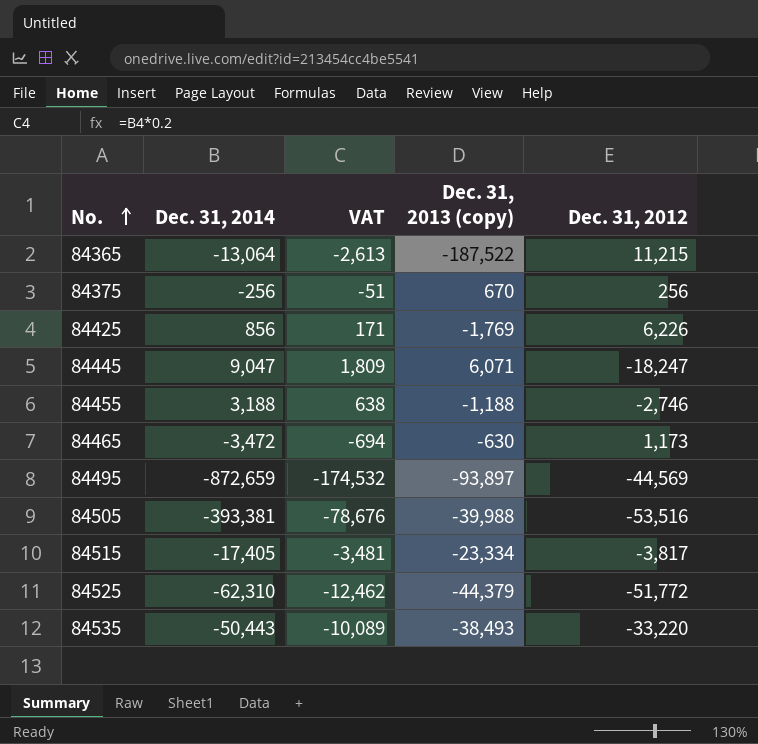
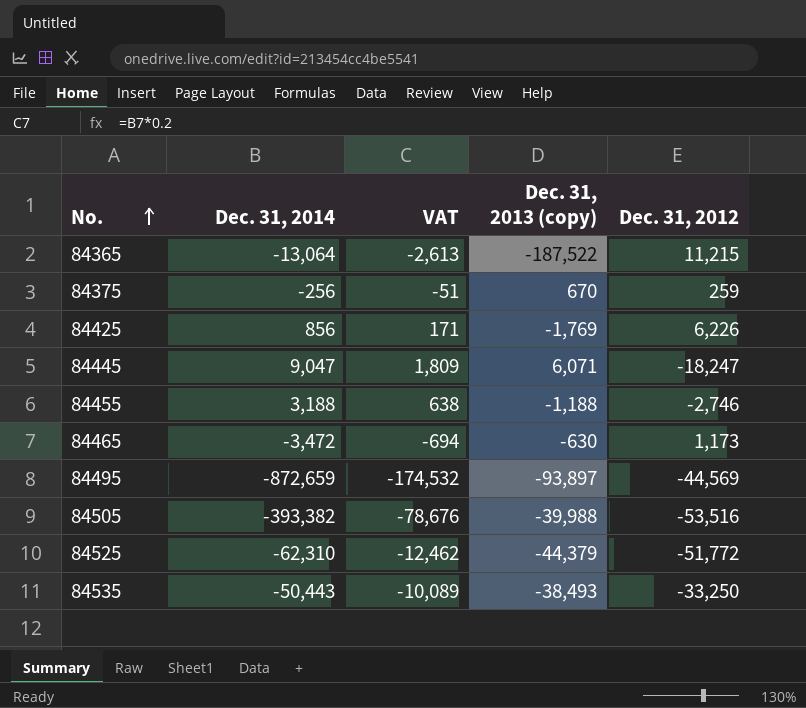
row 84515: -17,405 | -3,481 | -23,334 | -3,817 -> none
84375 | Dec. 31, 2012: 256 -> 259
84505 | Dec. 31, 2014: -393,381 -> -393,382
84535 | Dec. 31, 2012: -33,220 -> -33,250

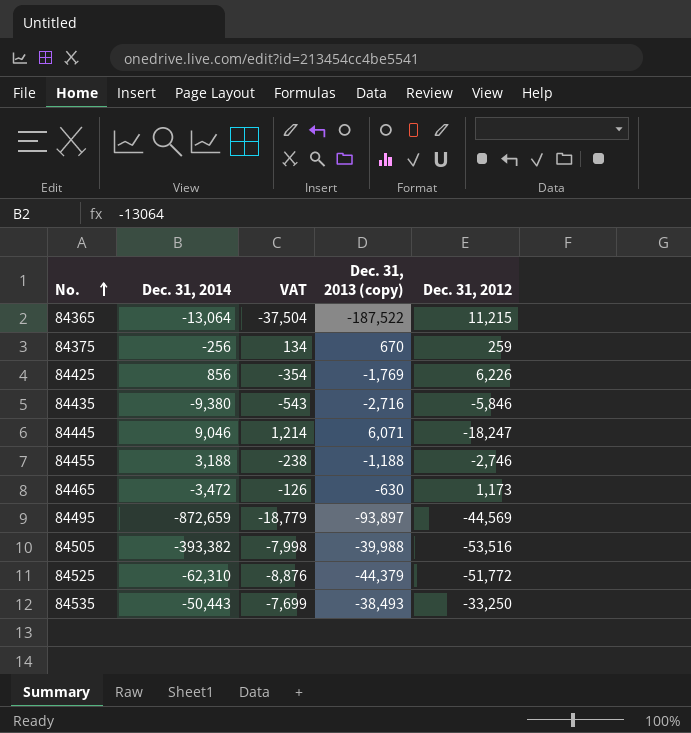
column VAT | formula: [Dec. 31, 2014] * 0.2 -> [Dec. 31, 2013 (copy)] * 0.2
row 84435: none -> -9,380 | -543 | -2,716 | -5,846
84445 | Dec. 31, 2014: 9,047 -> 9,046

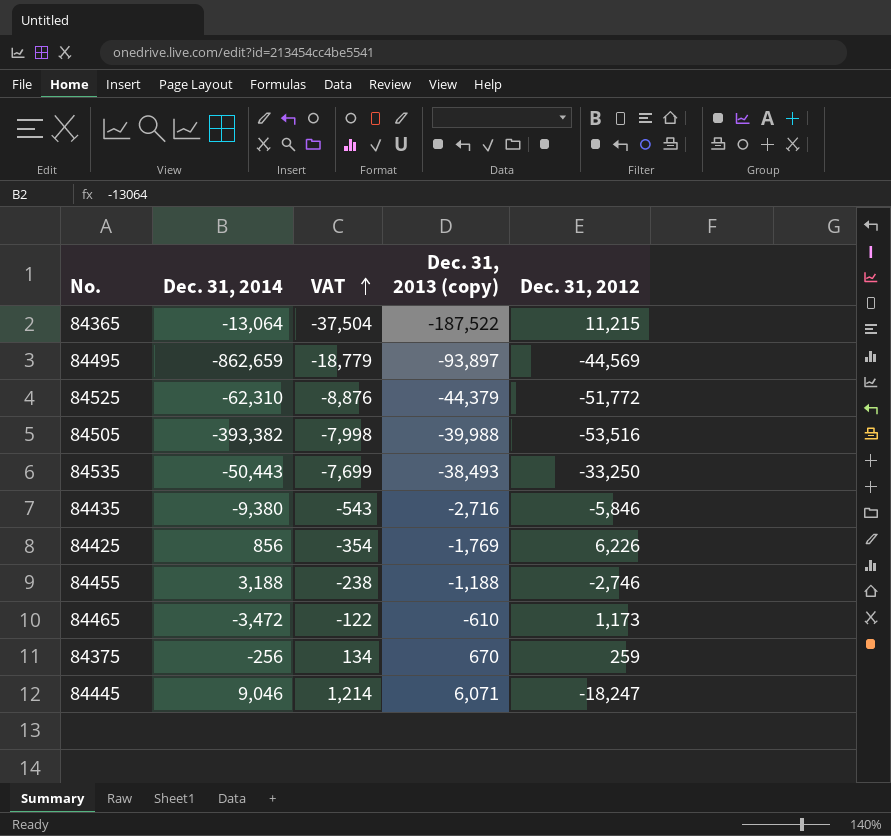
row order: No. ascending -> VAT ascending
84495 | Dec. 31, 2014: -872,659 -> -862,659
84465 | VAT: -126 -> -122
84465 | Dec. 31, 2013 (copy): -630 -> -610

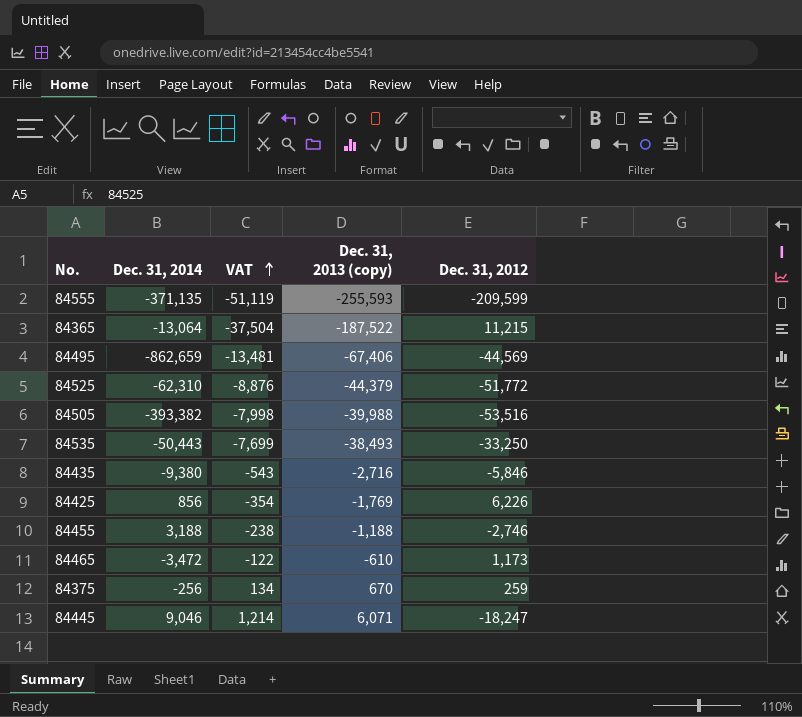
row 84555: none -> -371,135 | -51,119 | -255,593 | -209,599
84495 | VAT: -18,779 -> -13,481
84495 | Dec. 31, 2013 (copy): -93,897 -> -67,406

